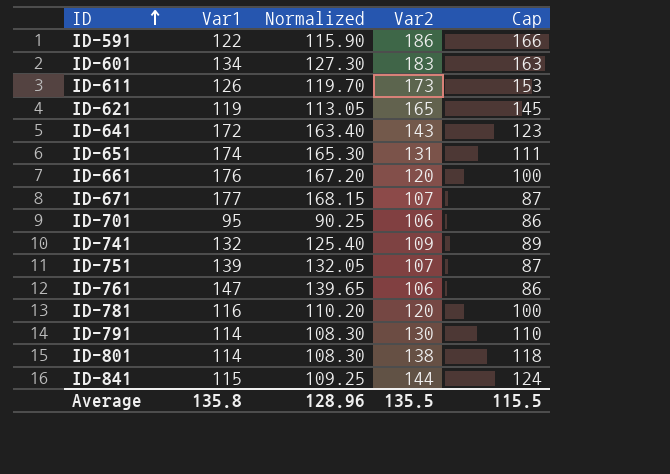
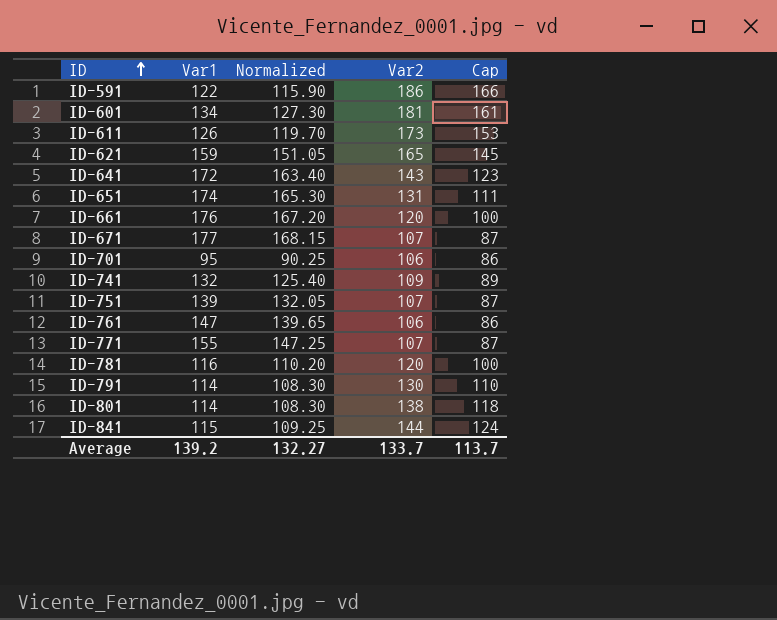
ID-601 | Var2: 183 -> 181
ID-601 | Cap: 163 -> 161
ID-621 | Var1: 119 -> 159
ID-621 | Normalized: 113.05 -> 151.05
row ID-771: none -> 155 | 147.25 | 107 | 87
Average | Var1: 135.8 -> 139.2
Average | Normalized: 128.96 -> 132.27
Average | Var2: 135.5 -> 133.7
Average | Cap: 115.5 -> 113.7

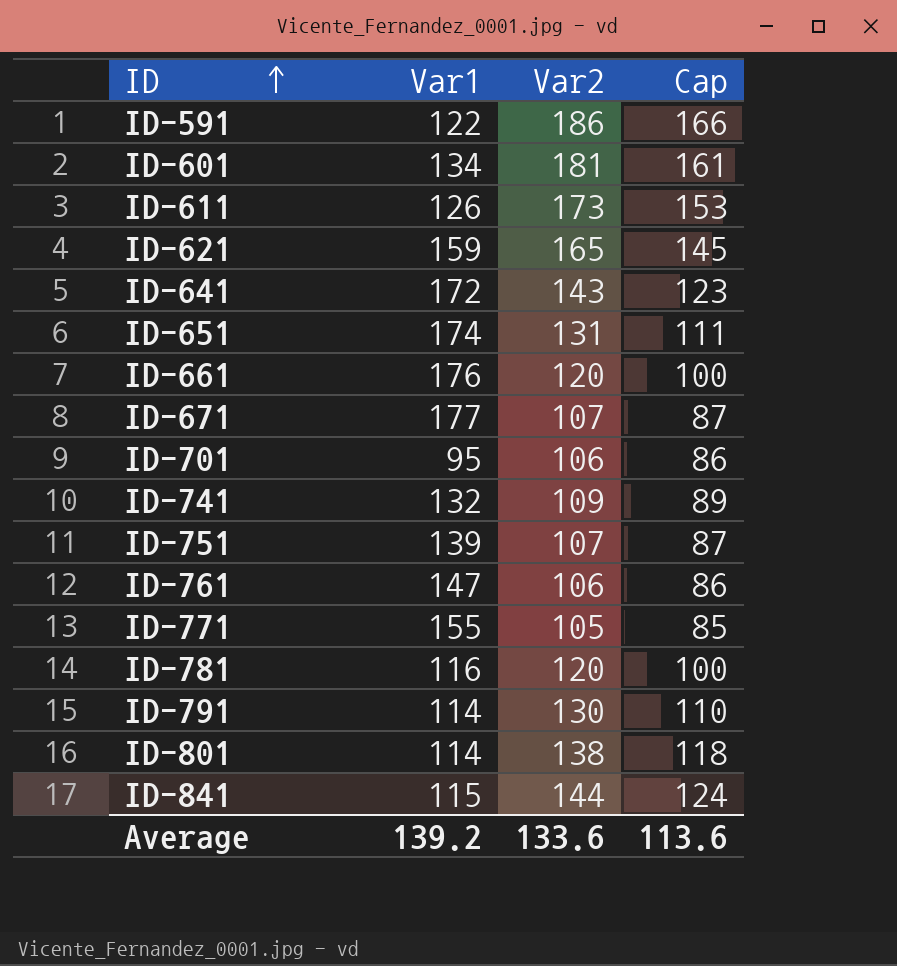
column Normalized | formula: [Var1] * 0.95 -> none
ID-771 | Var2: 107 -> 105
ID-771 | Cap: 87 -> 85
Average | Var2: 133.7 -> 133.6
Average | Cap: 113.7 -> 113.6

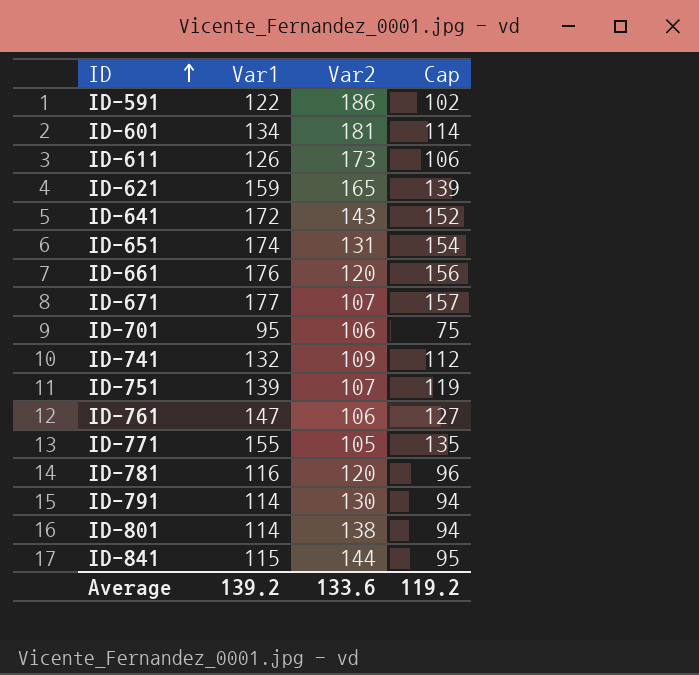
column Cap | formula: [Var2] - 20 -> [Var1] - 20
Average | Cap: 113.6 -> 119.2

